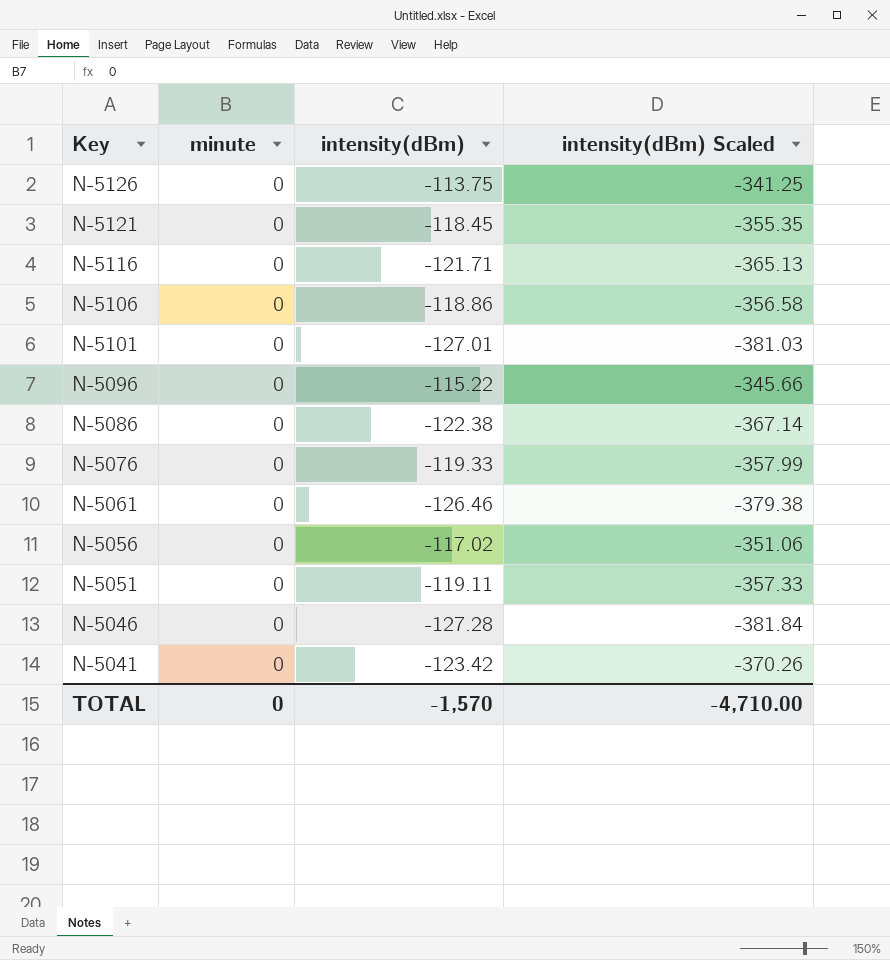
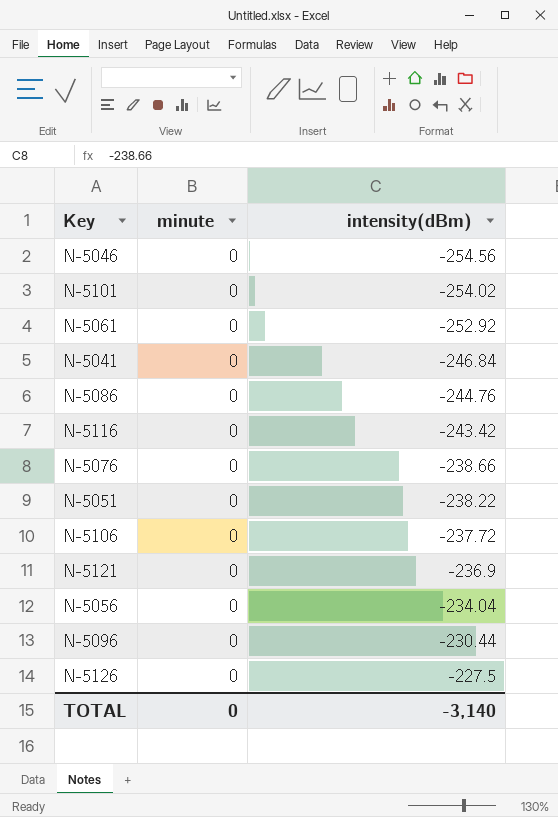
row order: Key descending -> intensity(dBm) ascending
column intensity(dBm) Scaled | formula: [intensity(dBm)] * 3 -> none
N-5046 | intensity(dBm): -127.28 -> -254.56
N-5101 | intensity(dBm): -127.01 -> -254.02
N-5061 | intensity(dBm): -126.46 -> -252.92
N-5041 | intensity(dBm): -123.42 -> -246.84
N-5086 | intensity(dBm): -122.38 -> -244.76
N-5116 | intensity(dBm): -121.71 -> -243.42
N-5076 | intensity(dBm): -119.33 -> -238.66
N-5051 | intensity(dBm): -119.11 -> -238.22
N-5106 | intensity(dBm): -118.86 -> -237.72
N-5121 | intensity(dBm): -118.45 -> -236.9
N-5056 | intensity(dBm): -117.02 -> -234.04
N-5096 | intensity(dBm): -115.22 -> -230.44
N-5126 | intensity(dBm): -113.75 -> -227.5
TOTAL | intensity(dBm): -1,570 -> -3,140

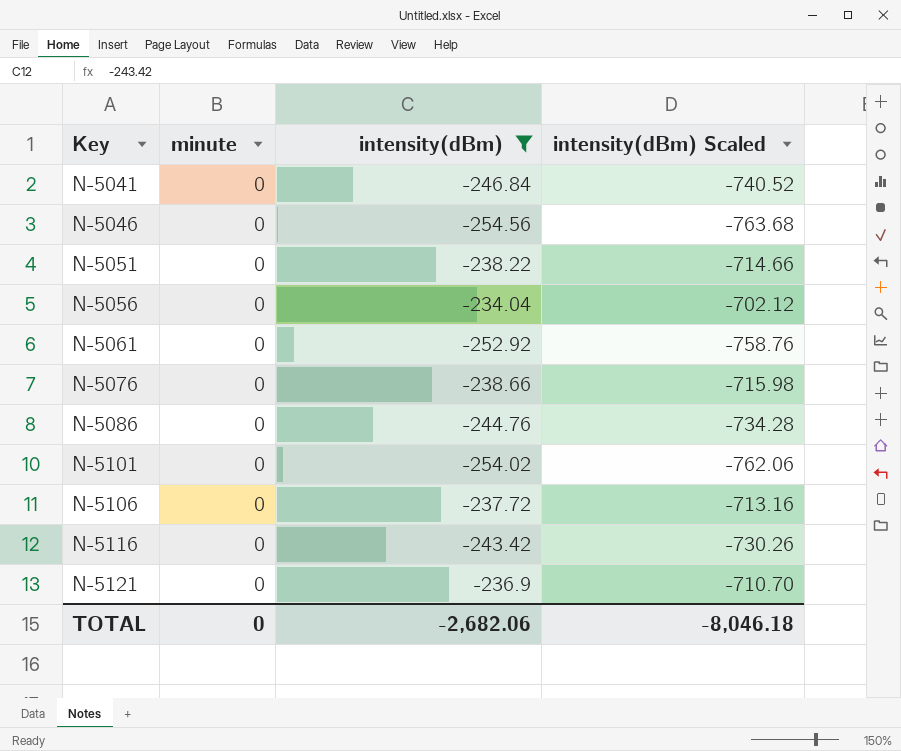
filter: none -> intensity(dBm) <= -234.04
row order: intensity(dBm) ascending -> Key ascending
column intensity(dBm) Scaled | formula: none -> [intensity(dBm)] * 3
TOTAL | intensity(dBm): -3,140 -> -2,682.06

